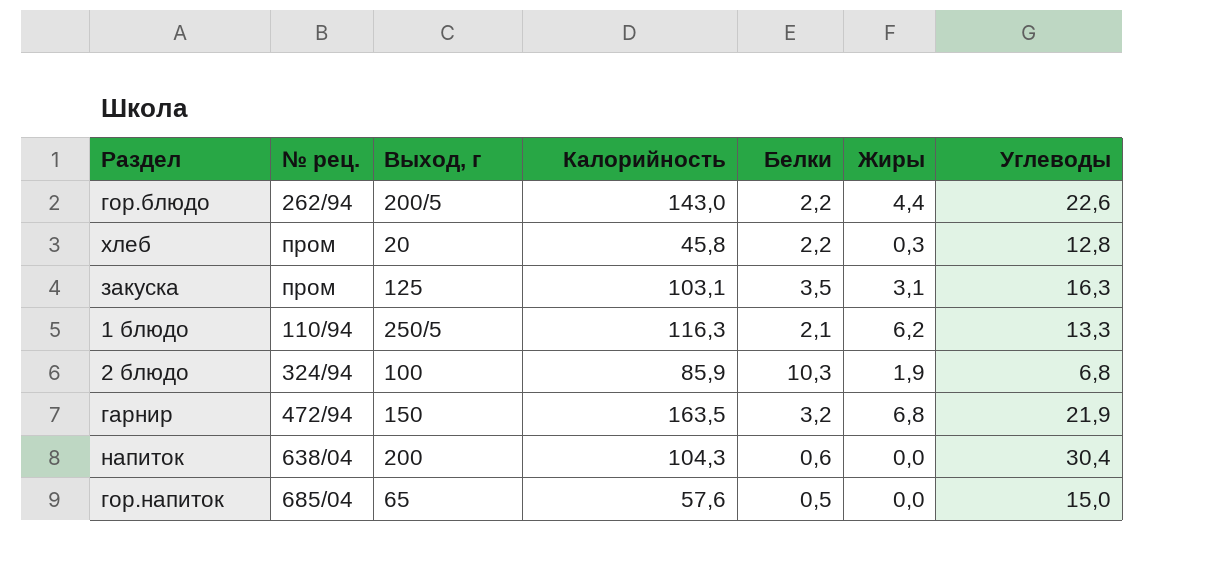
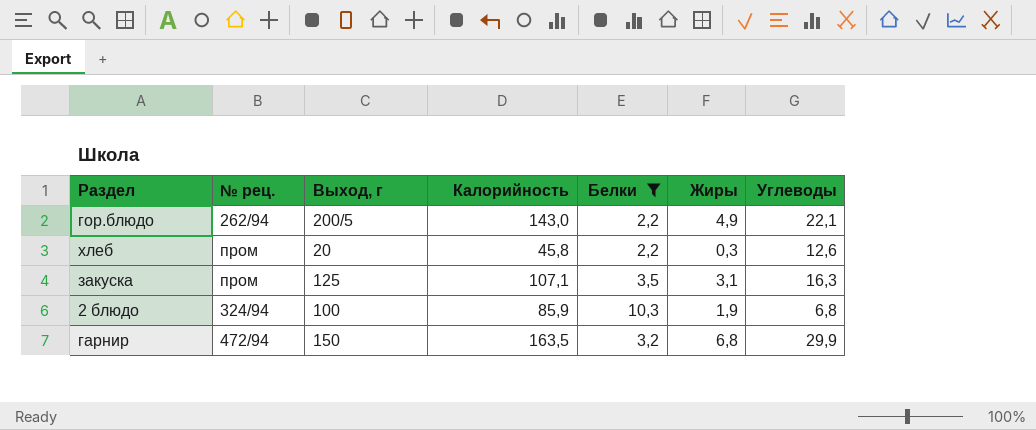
filter: none -> Белки >= 2,2
гор.блюдо | Жиры: 4,4 -> 4,9
гор.блюдо | Углеводы: 22,6 -> 22,1
хлеб | Углеводы: 12,8 -> 12,6
закуска | Калорийность: 103,1 -> 107,1
гарнир | Углеводы: 21,9 -> 29,9

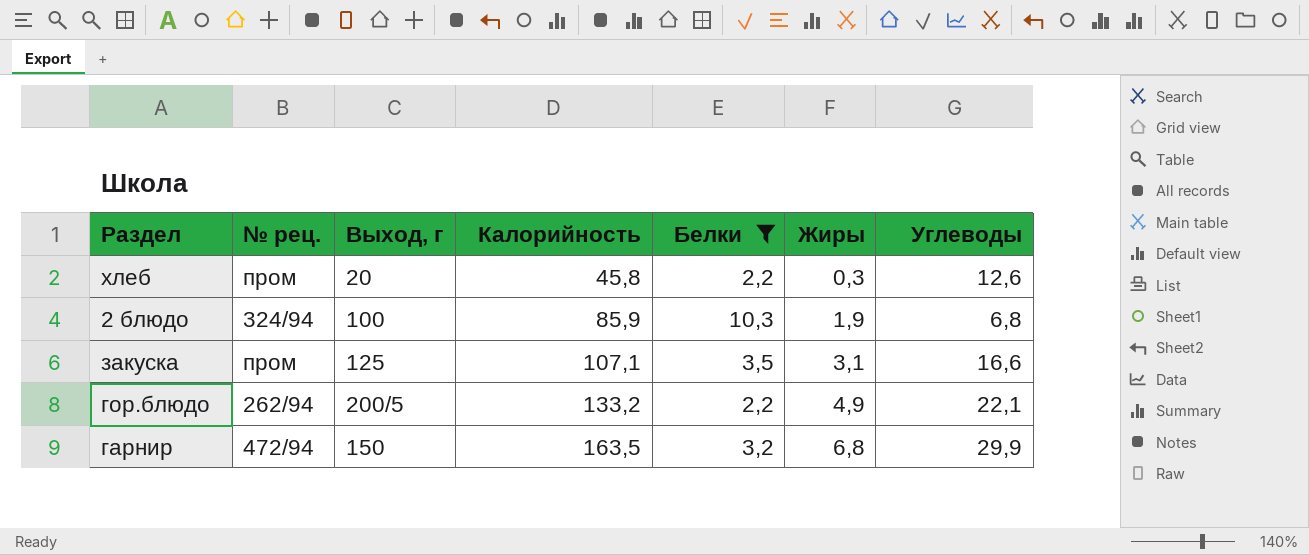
row order: none -> Калорийность ascending
закуска | Углеводы: 16,3 -> 16,6
гор.блюдо | Калорийность: 143,0 -> 133,2

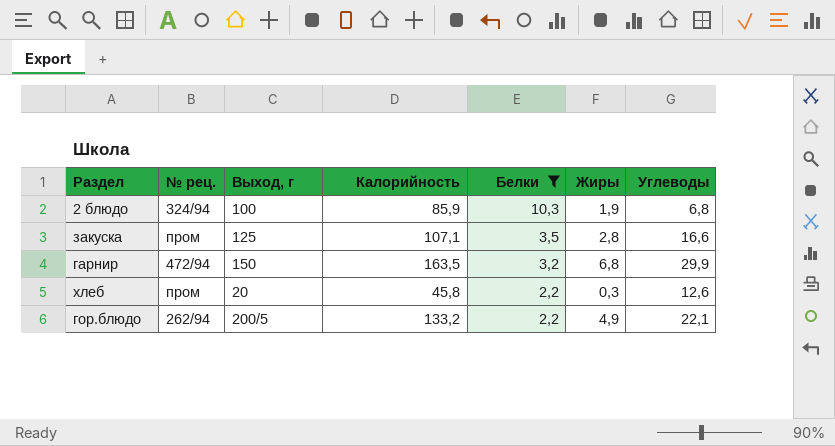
row order: Калорийность ascending -> Белки descending
закуска | Жиры: 3,1 -> 2,8

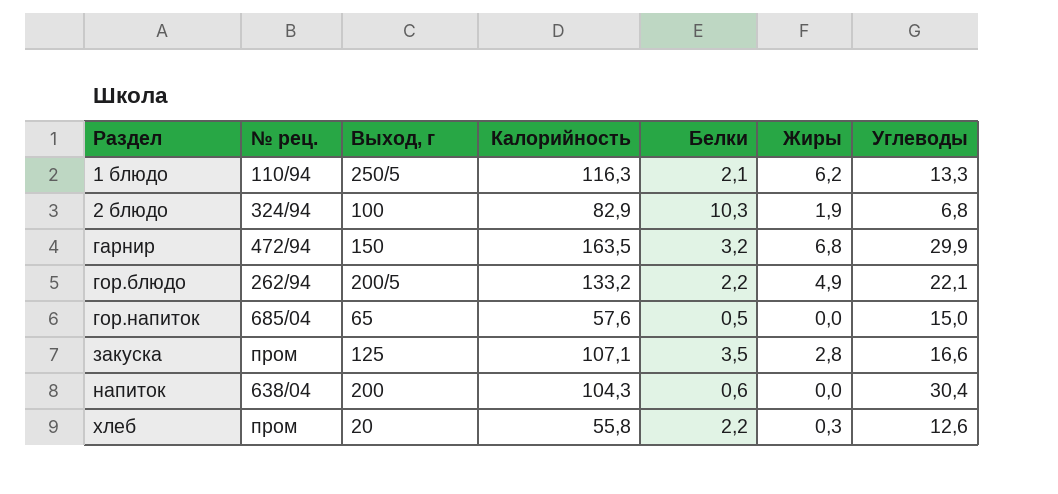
filter: Белки >= 2,2 -> none
row order: Белки descending -> Раздел ascending
2 блюдо | Калорийность: 85,9 -> 82,9
хлеб | Калорийность: 45,8 -> 55,8

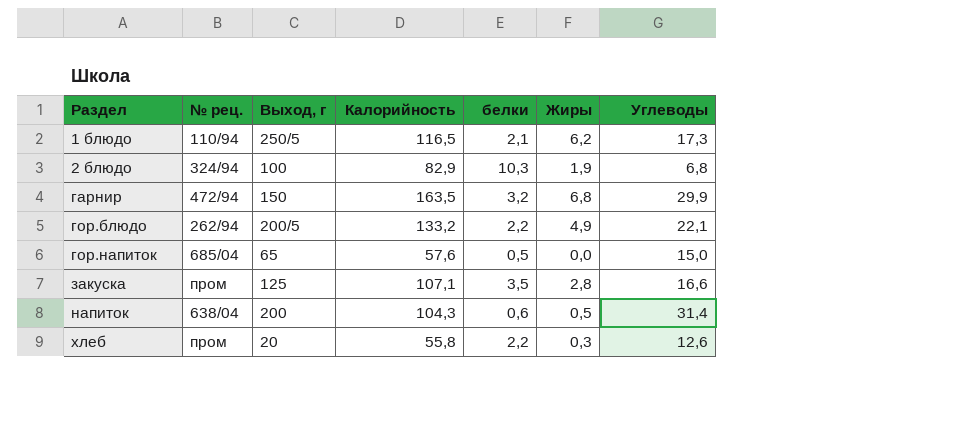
column name: Белки -> белки
1 блюдо | Калорийность: 116,3 -> 116,5
1 блюдо | Углеводы: 13,3 -> 17,3
напиток | Жиры: 0,0 -> 0,5
напиток | Углеводы: 30,4 -> 31,4

